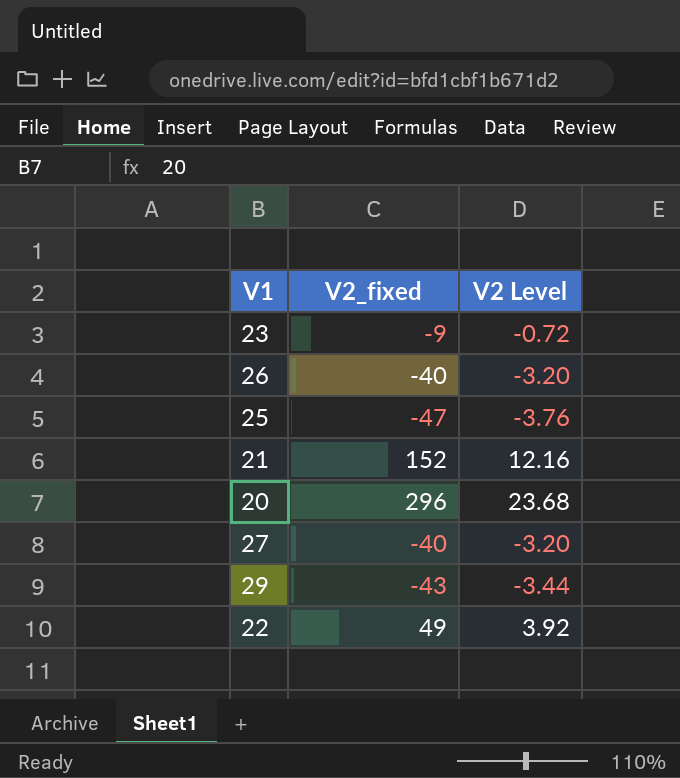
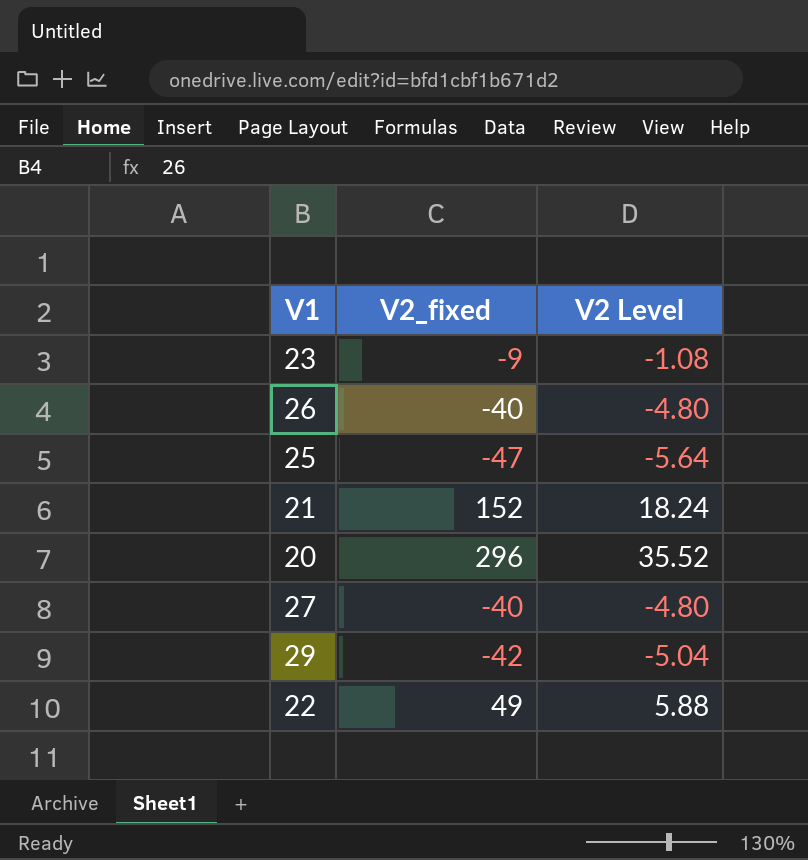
column V2 Level | formula: [V2_fixed] * 0.08 -> [V2_fixed] * 0.12
29 | V2_fixed: -43 -> -42

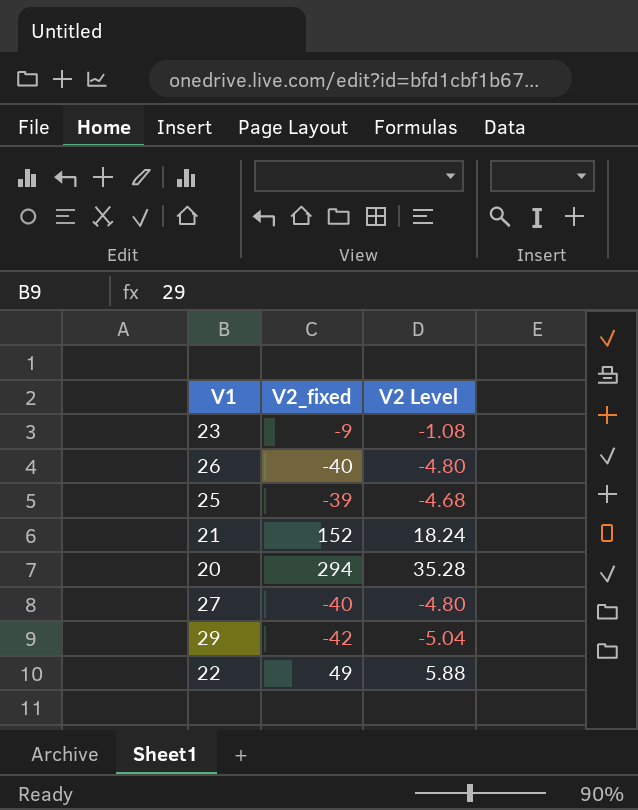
25 | V2_fixed: -47 -> -39
25 | V2 Level: -5.64 -> -4.68
20 | V2_fixed: 296 -> 294
20 | V2 Level: 35.52 -> 35.28

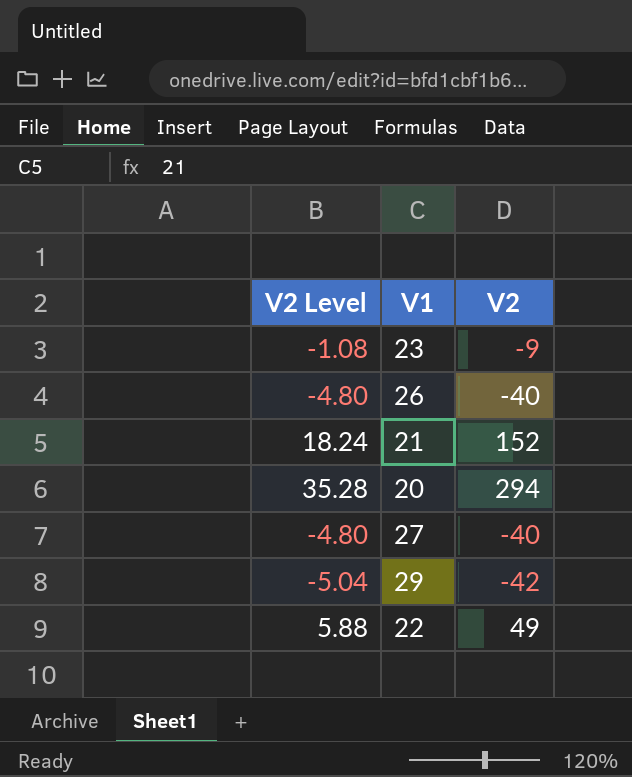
column V2 Level | position: 3 -> 1
column name: V2_fixed -> V2
row 25: -39 | -4.68 -> none

